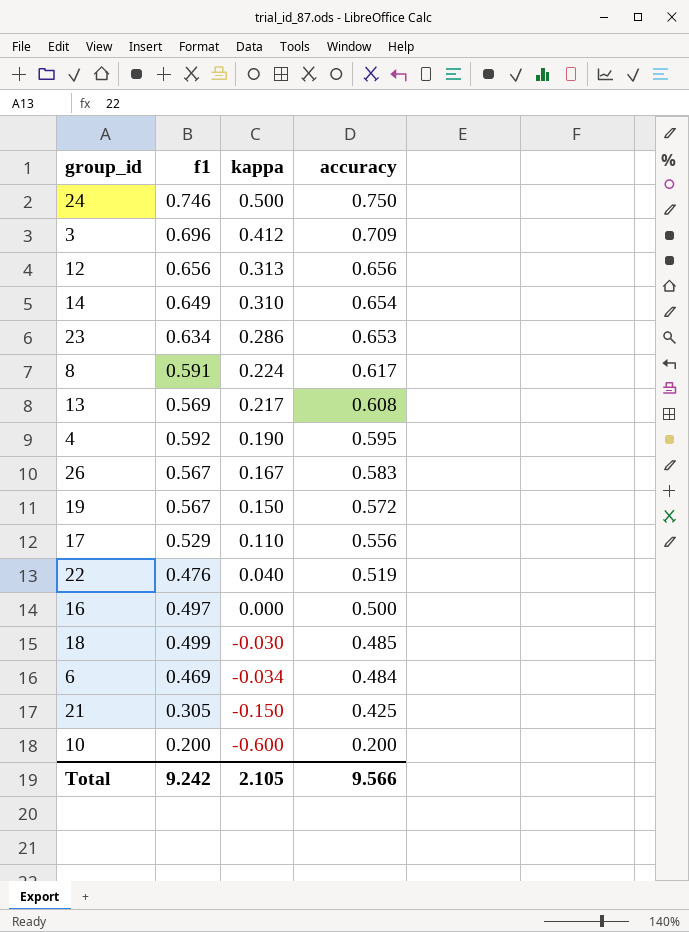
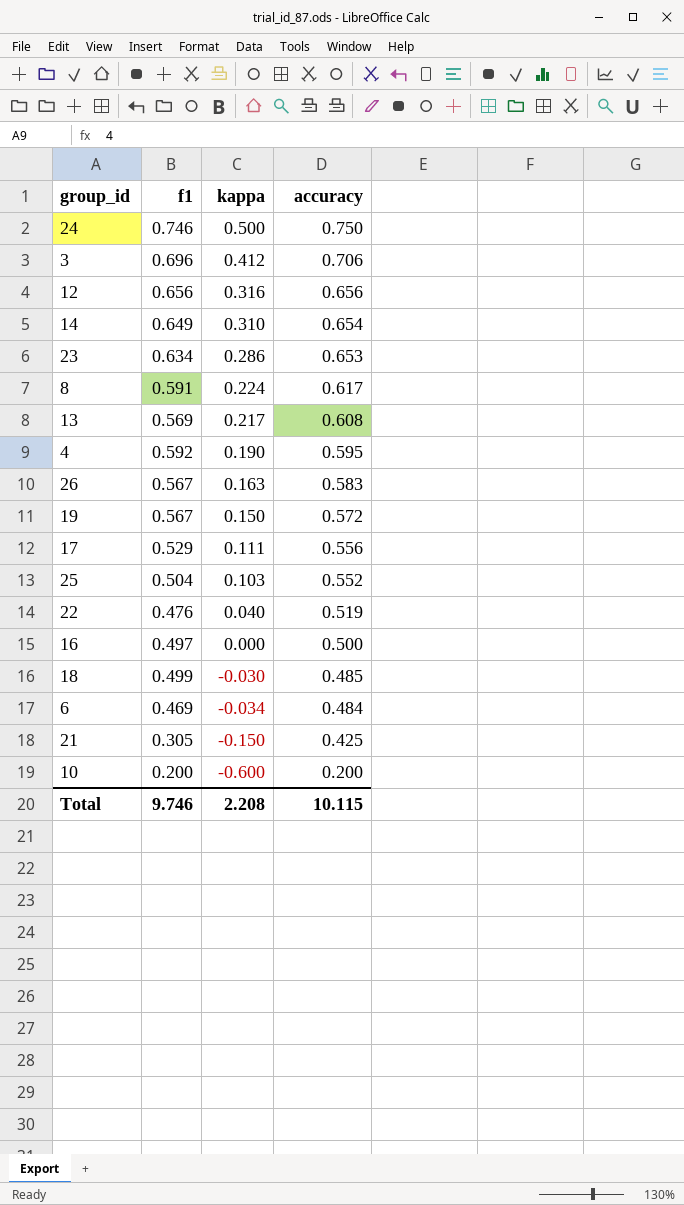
3 | accuracy: 0.709 -> 0.706
12 | kappa: 0.313 -> 0.316
26 | kappa: 0.167 -> 0.163
17 | kappa: 0.110 -> 0.111
row 25: none -> 0.504 | 0.103 | 0.552
Total | f1: 9.242 -> 9.746
Total | kappa: 2.105 -> 2.208
Total | accuracy: 9.566 -> 10.115

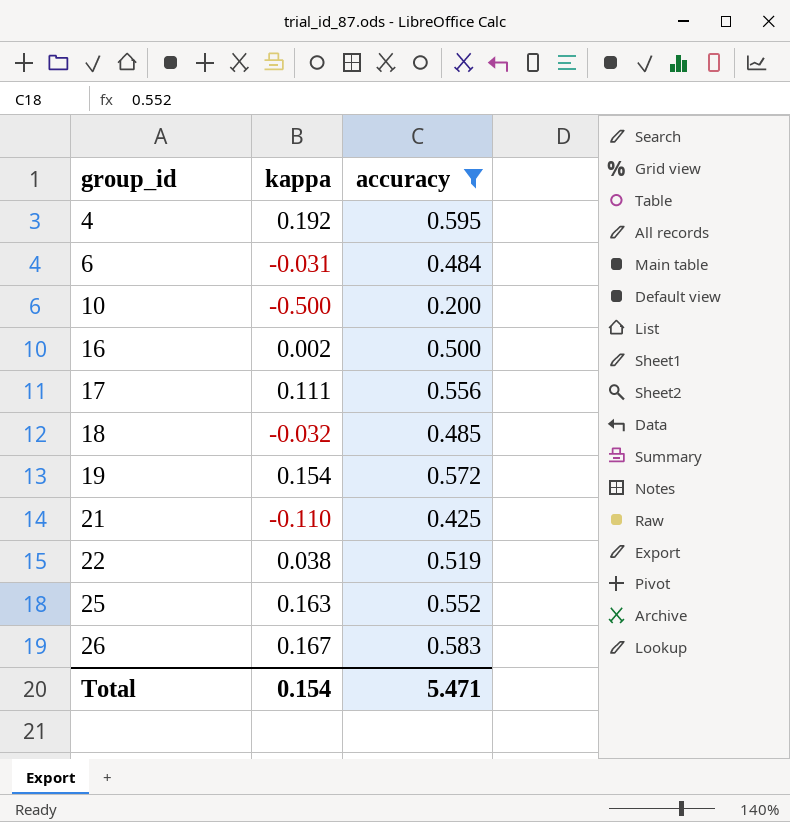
filter: none -> accuracy <= 0.595
row order: kappa descending -> group_id ascending
column f1 | position: 2 -> none
4 | kappa: 0.190 -> 0.192
6 | kappa: -0.034 -> -0.031
10 | kappa: -0.600 -> -0.500
16 | kappa: 0.000 -> 0.002
18 | kappa: -0.030 -> -0.032
19 | kappa: 0.150 -> 0.154
21 | kappa: -0.150 -> -0.110
22 | kappa: 0.040 -> 0.038
25 | kappa: 0.103 -> 0.163
26 | kappa: 0.163 -> 0.167
Total | kappa: 2.208 -> 0.154
Total | accuracy: 10.115 -> 5.471

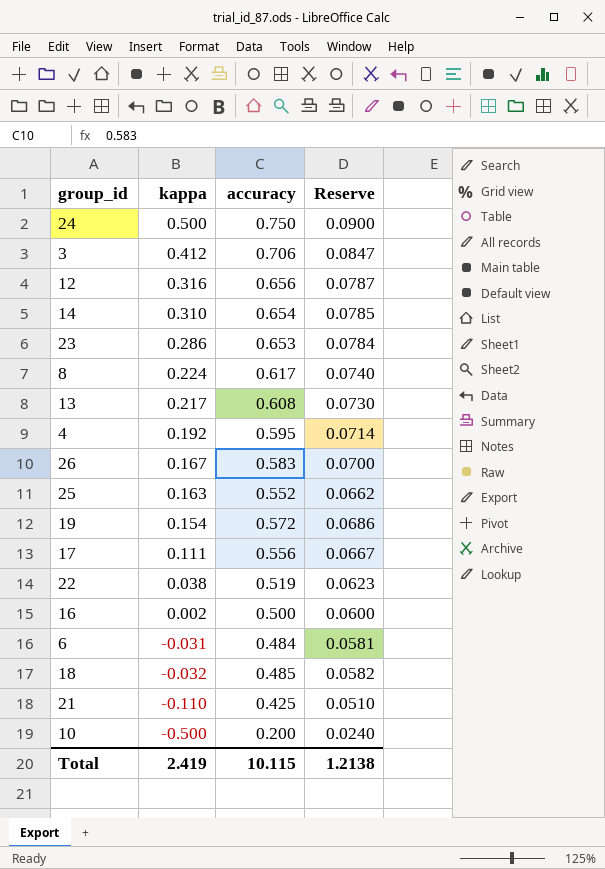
filter: accuracy <= 0.595 -> none
row order: group_id ascending -> kappa descending
column Reserve | formula: none -> [accuracy] * 0.12
Total | kappa: 0.154 -> 2.419
Total | accuracy: 5.471 -> 10.115

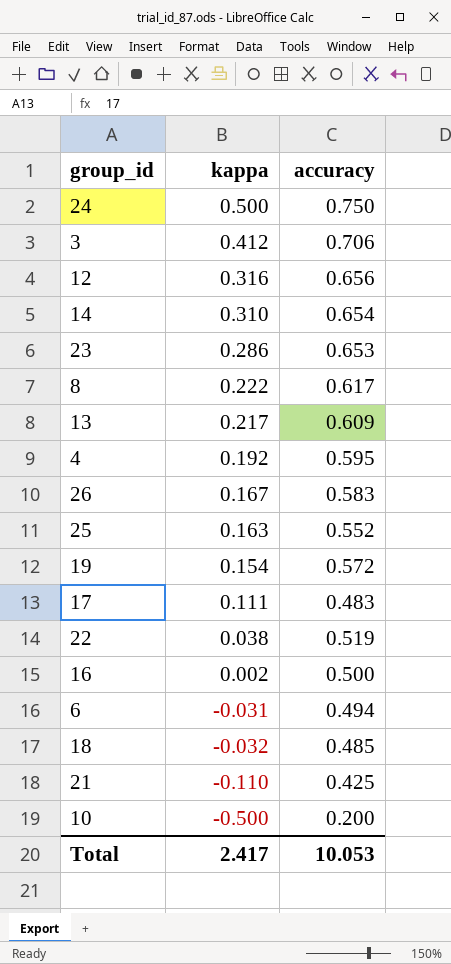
column Reserve | formula: [accuracy] * 0.12 -> none
8 | kappa: 0.224 -> 0.222
13 | accuracy: 0.608 -> 0.609
17 | accuracy: 0.556 -> 0.483
6 | accuracy: 0.484 -> 0.494
Total | kappa: 2.419 -> 2.417
Total | accuracy: 10.115 -> 10.053

